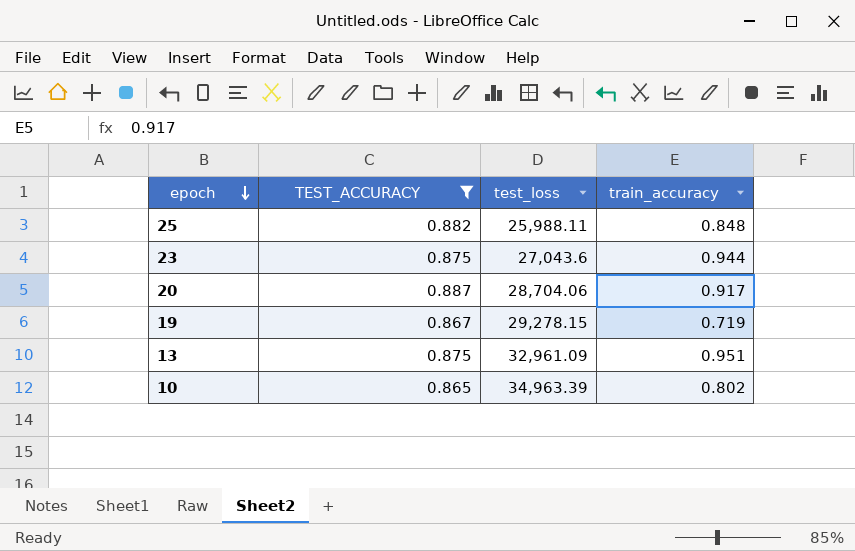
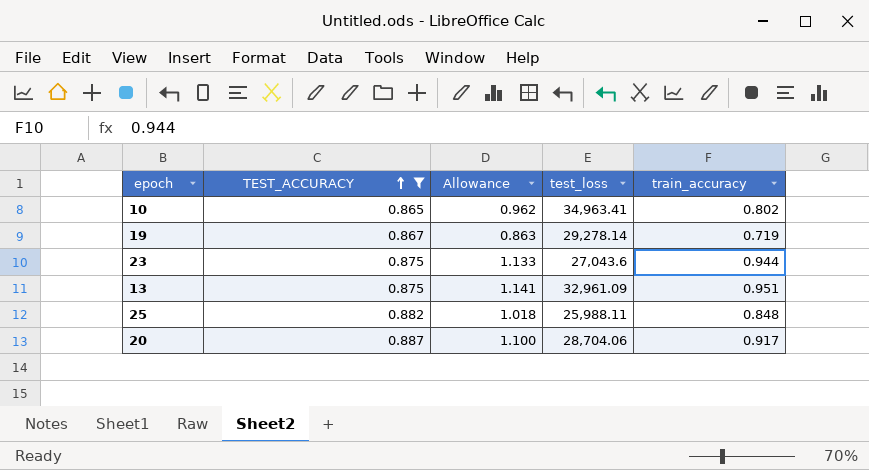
row order: epoch descending -> TEST_ACCURACY ascending
column Allowance | formula: none -> [train_accuracy] * 1.2
10 | test_loss: 34,963.39 -> 34,963.41
19 | test_loss: 29,278.15 -> 29,278.14

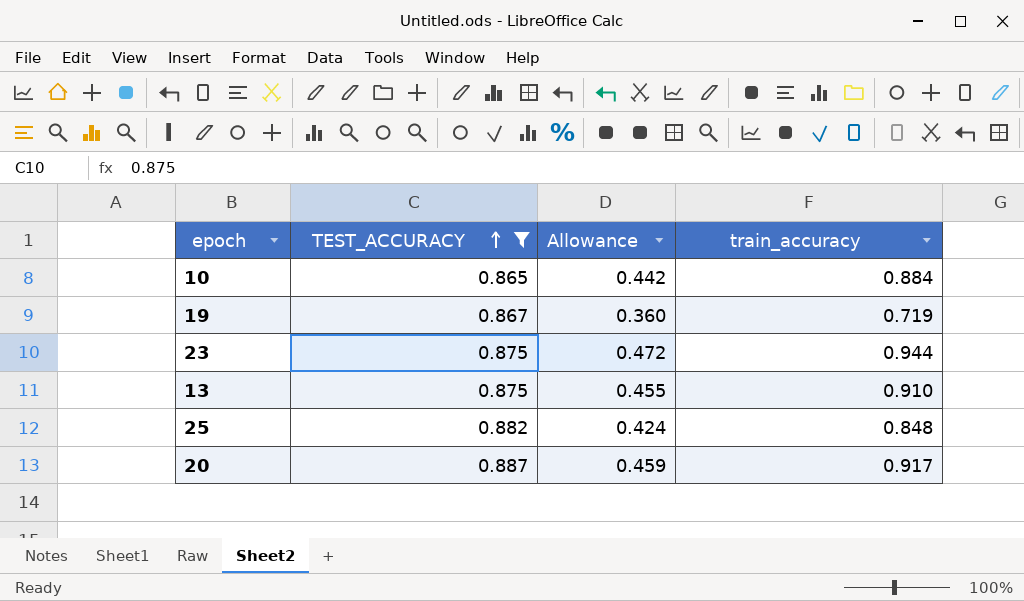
column test_loss | position: 4 -> none
column Allowance | formula: [train_accuracy] * 1.2 -> [train_accuracy] * 0.5
10 | train_accuracy: 0.802 -> 0.884
13 | train_accuracy: 0.951 -> 0.910

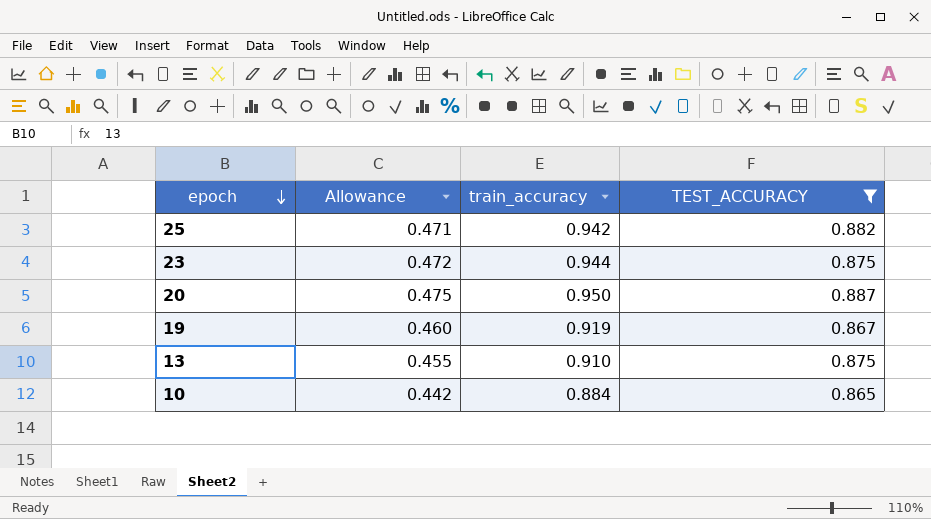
row order: TEST_ACCURACY ascending -> epoch descending
column TEST_ACCURACY | position: 2 -> 4
25 | Allowance: 0.424 -> 0.471
25 | train_accuracy: 0.848 -> 0.942
20 | Allowance: 0.459 -> 0.475
20 | train_accuracy: 0.917 -> 0.950
19 | Allowance: 0.360 -> 0.460
19 | train_accuracy: 0.719 -> 0.919

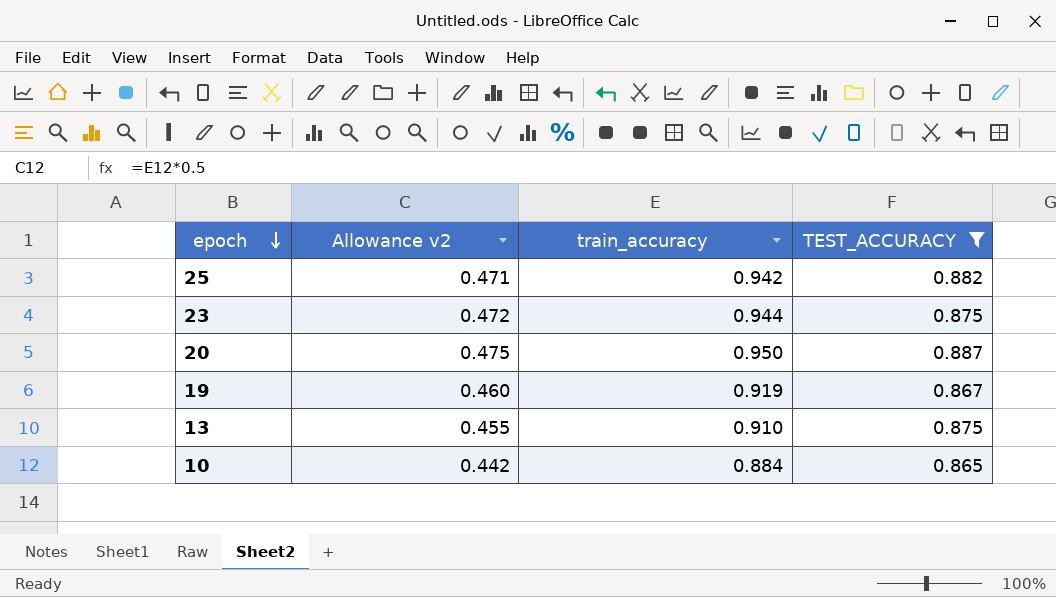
column name: Allowance -> Allowance v2

